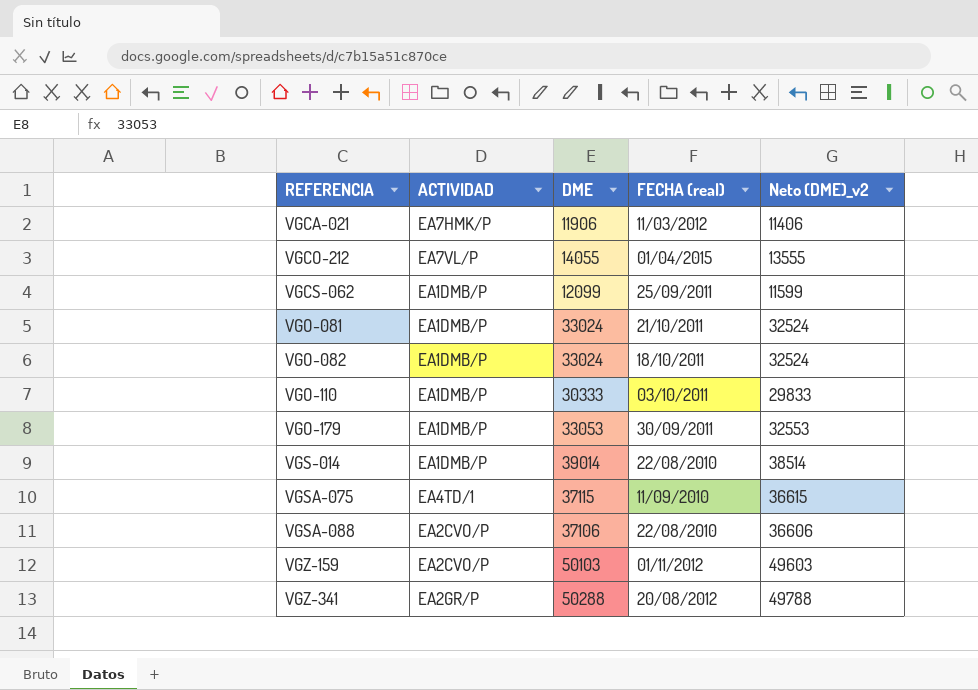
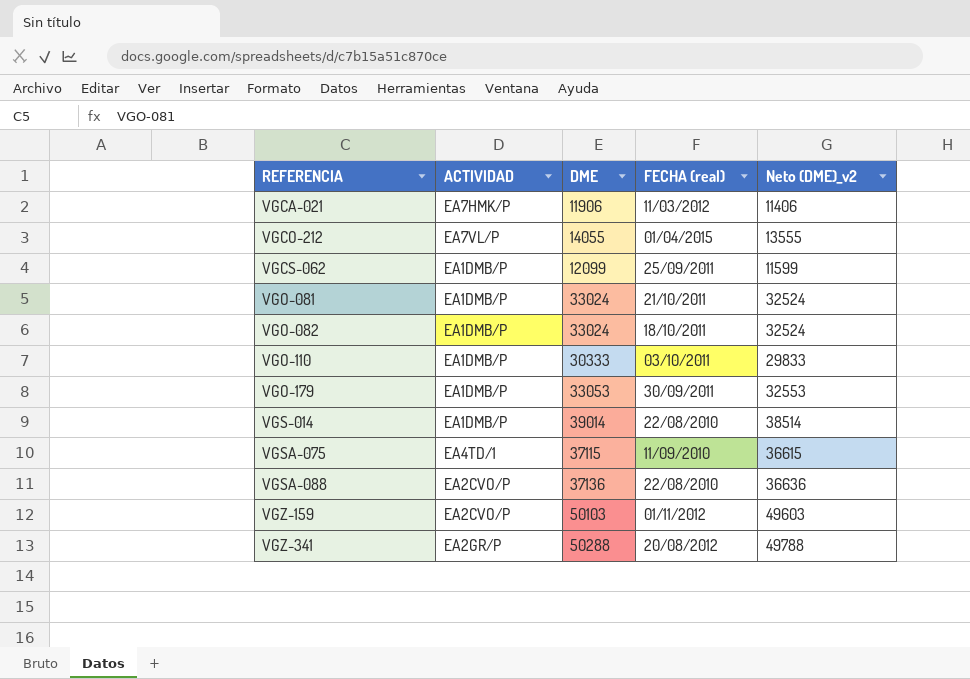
VGSA-088 | DME: 37106 -> 37136
VGSA-088 | Neto (DME)_v2: 36606 -> 36636

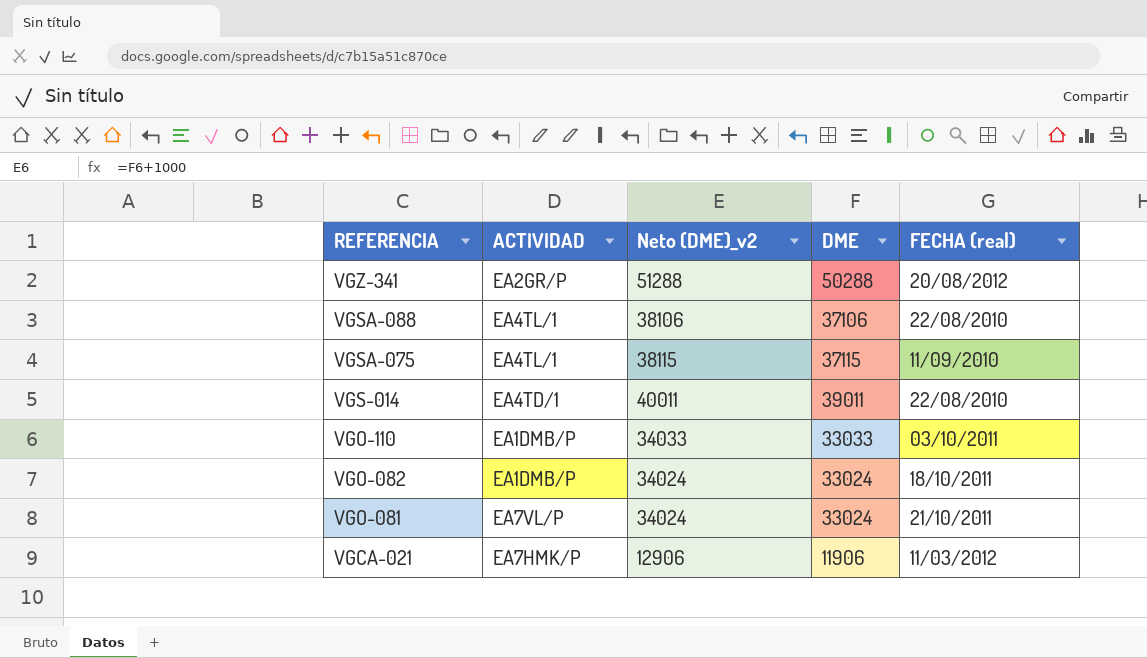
row order: REFERENCIA ascending -> REFERENCIA descending
column Neto (DME)_v2 | formula: [DME] - 500 -> [DME] + 1000
column Neto (DME)_v2 | position: 5 -> 3
row VGCO-212: EA7VL/P | 14055 | 01/04/2015 | 13555 -> none
row VGCS-062: EA1DMB/P | 12099 | 25/09/2011 | 11599 -> none
row VGO-179: EA1DMB/P | 33053 | 30/09/2011 | 32553 -> none
row VGZ-159: EA2CVO/P | 50103 | 01/11/2012 | 49603 -> none
VGSA-088 | ACTIVIDAD: EA2CVO/P -> EA4TL/1
VGSA-088 | DME: 37136 -> 37106
VGSA-075 | ACTIVIDAD: EA4TD/1 -> EA4TL/1
VGS-014 | ACTIVIDAD: EA1DMB/P -> EA4TD/1
VGS-014 | DME: 39014 -> 39011
VGO-110 | DME: 30333 -> 33033
VGO-081 | ACTIVIDAD: EA1DMB/P -> EA7VL/P

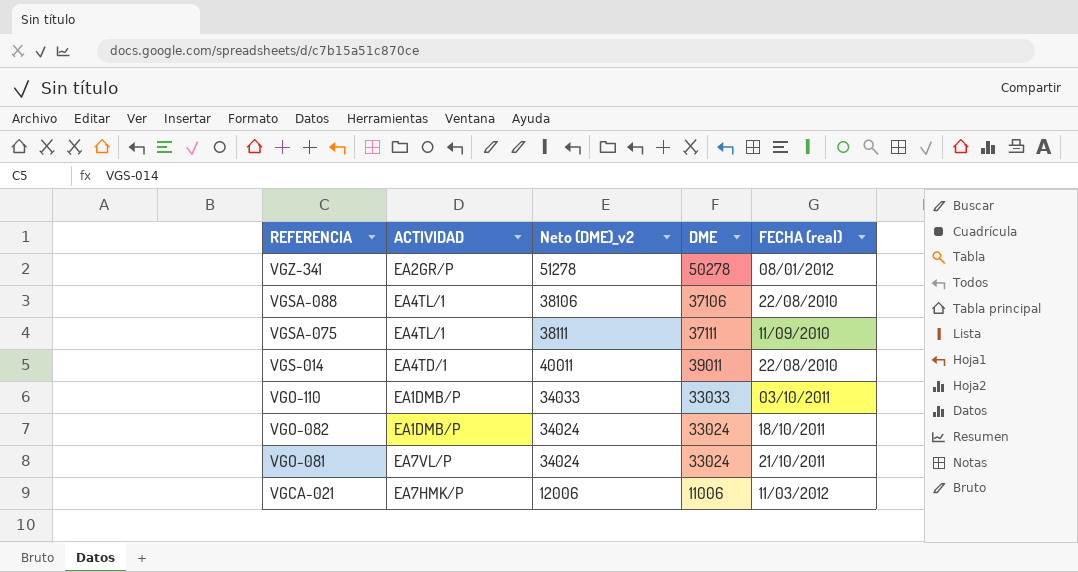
VGZ-341 | Neto (DME)_v2: 51288 -> 51278
VGZ-341 | DME: 50288 -> 50278
VGZ-341 | FECHA (real): 20/08/2012 -> 08/01/2012
VGSA-075 | Neto (DME)_v2: 38115 -> 38111
VGSA-075 | DME: 37115 -> 37111
VGCA-021 | Neto (DME)_v2: 12906 -> 12006
VGCA-021 | DME: 11906 -> 11006

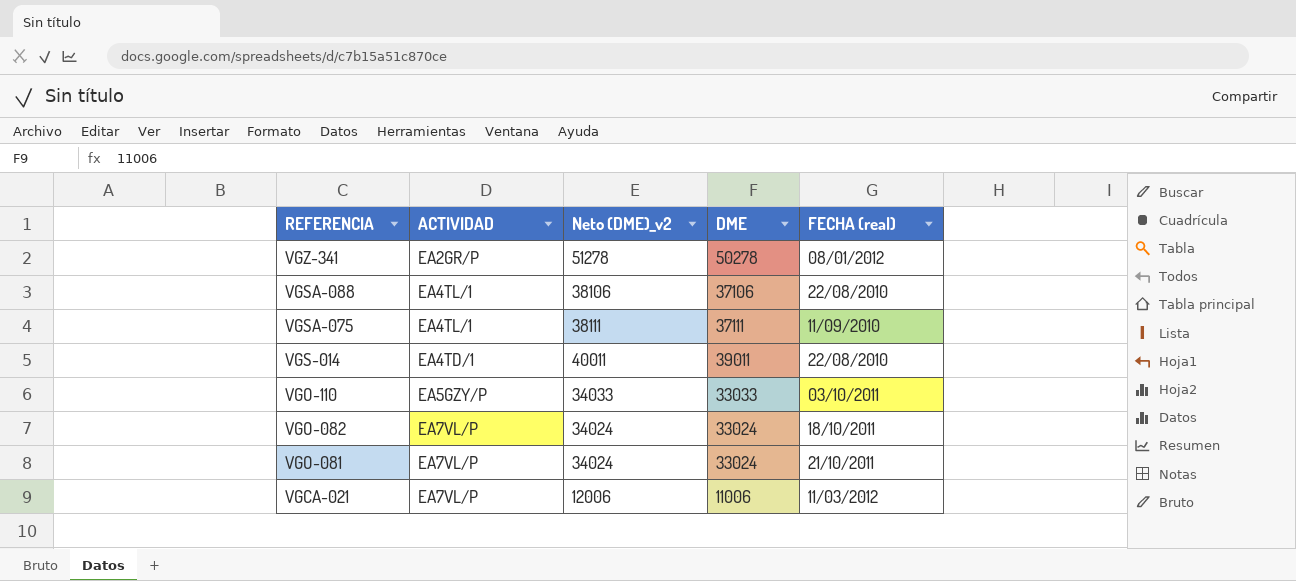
VGO-110 | ACTIVIDAD: EA1DMB/P -> EA5GZY/P
VGO-082 | ACTIVIDAD: EA1DMB/P -> EA7VL/P
VGCA-021 | ACTIVIDAD: EA7HMK/P -> EA7VL/P

